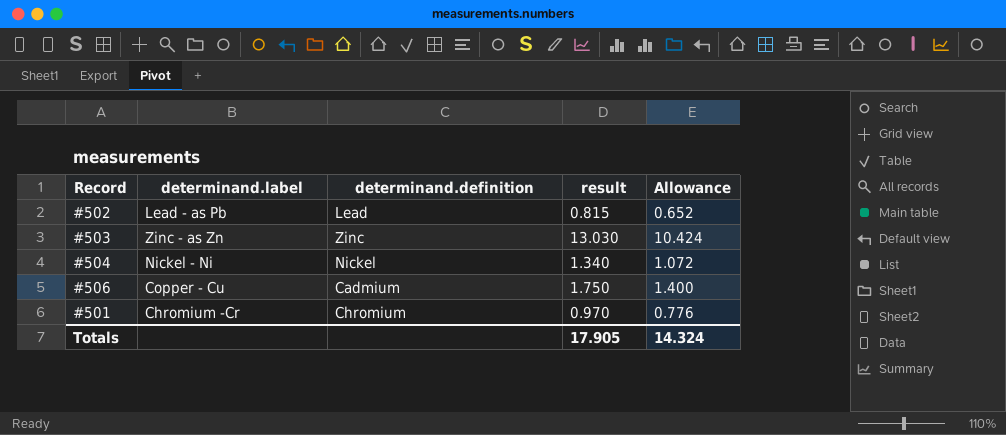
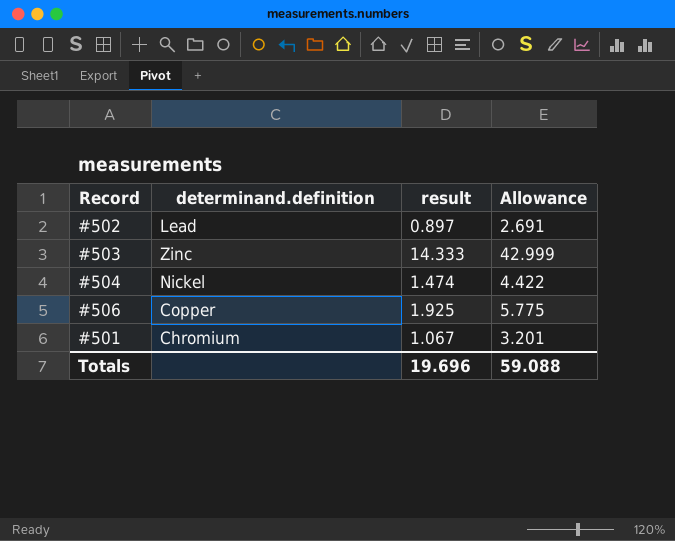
column determinand.label | position: 2 -> none
column Allowance | formula: [result] * 0.8 -> [result] * 3
#502 | result: 0.815 -> 0.897
#503 | result: 13.030 -> 14.333
#504 | result: 1.340 -> 1.474
#506 | determinand.definition: Cadmium -> Copper
#506 | result: 1.750 -> 1.925
#501 | result: 0.970 -> 1.067
Totals | result: 17.905 -> 19.696
Totals | Allowance: 14.324 -> 59.088

